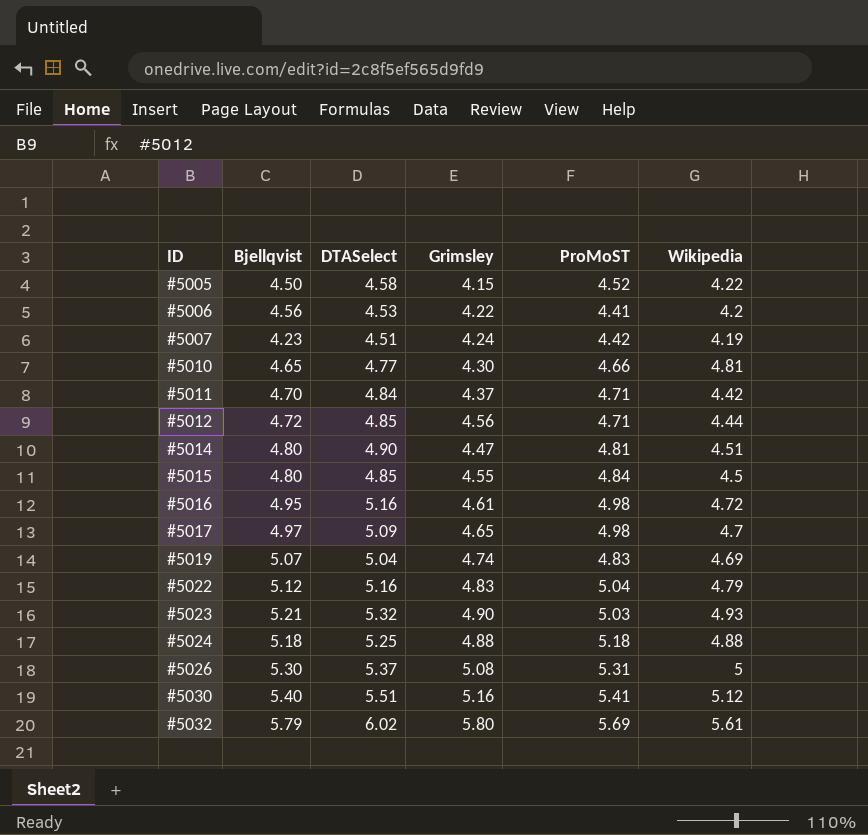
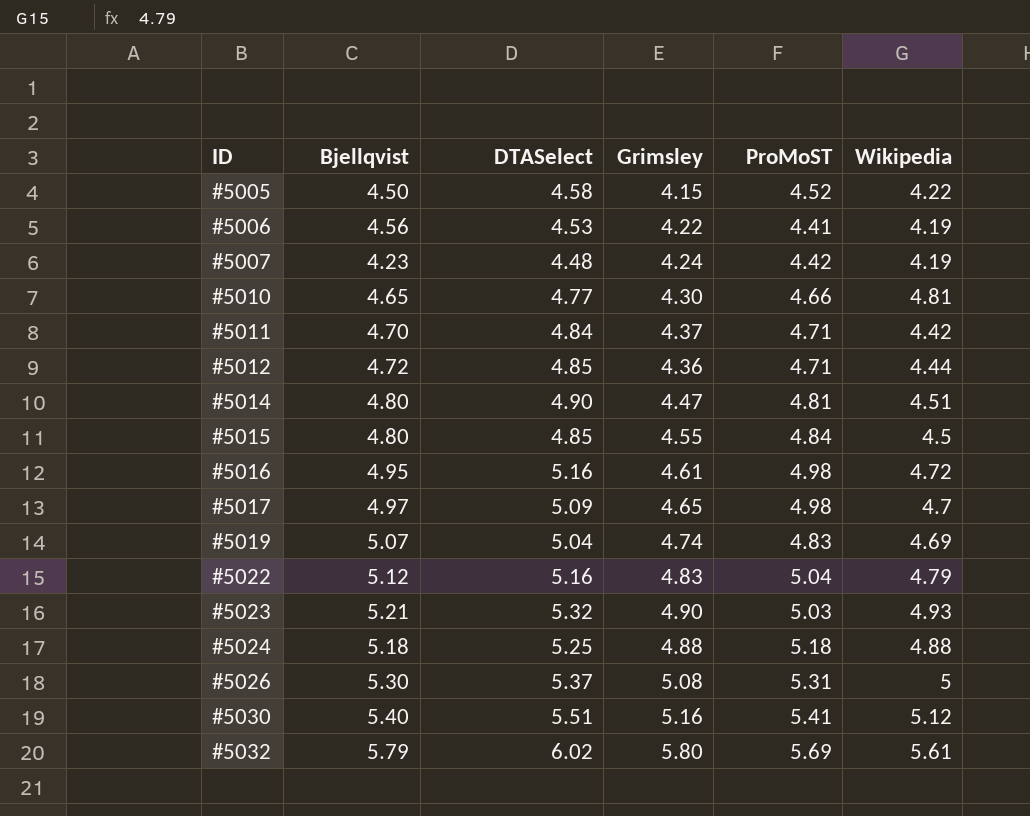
#5006 | Wikipedia: 4.2 -> 4.19
#5007 | DTASelect: 4.51 -> 4.48
#5012 | Grimsley: 4.56 -> 4.36

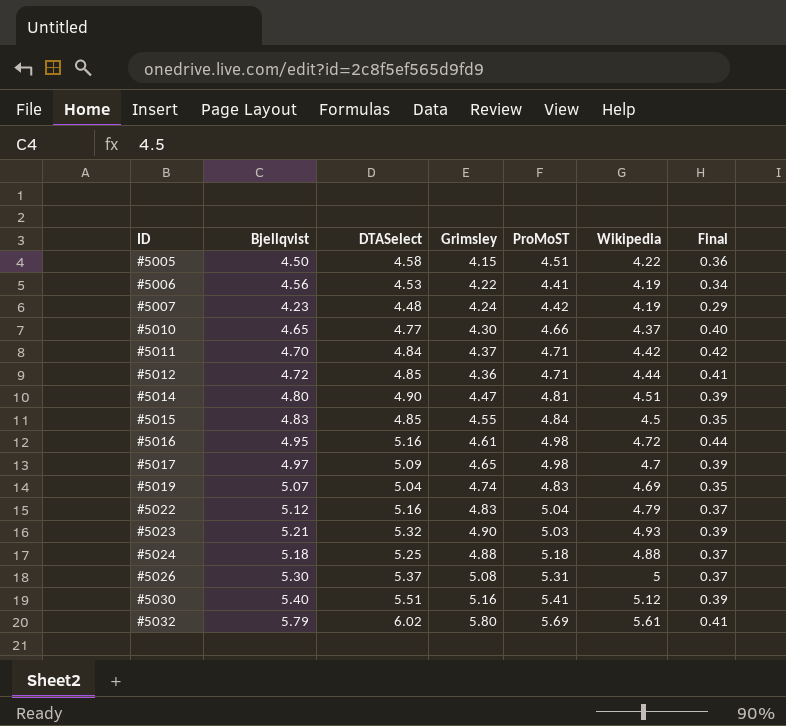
column Final | formula: none -> [DTASelect] - [Wikipedia]
#5005 | ProMoST: 4.52 -> 4.51
#5010 | Wikipedia: 4.81 -> 4.37
#5015 | Bjellqvist: 4.80 -> 4.83

